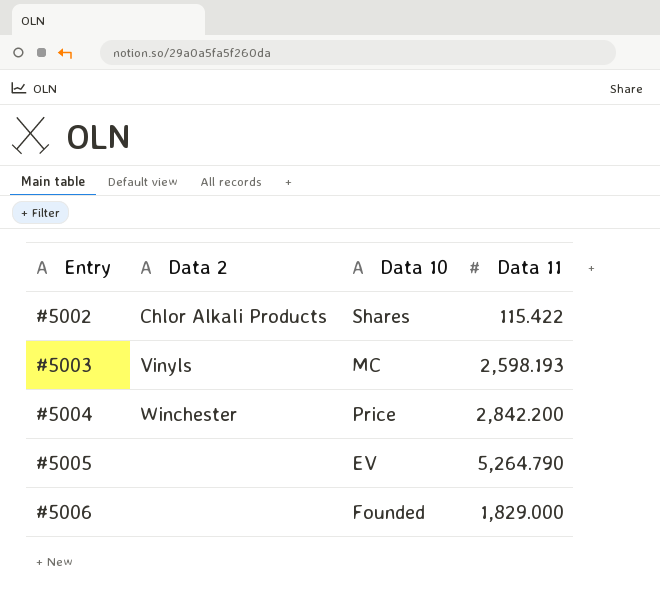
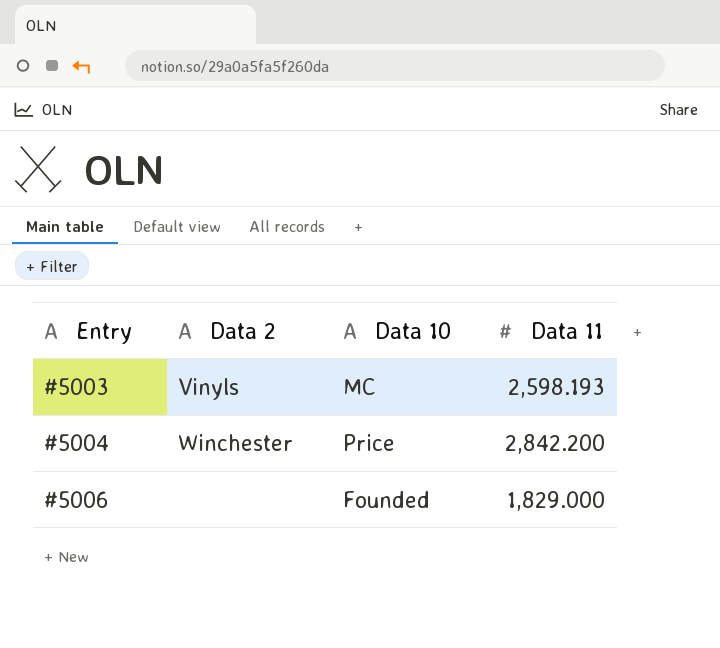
row #5002: Chlor Alkali Products | Shares | 115.422 -> none
row #5005: none | EV | 5,264.790 -> none

